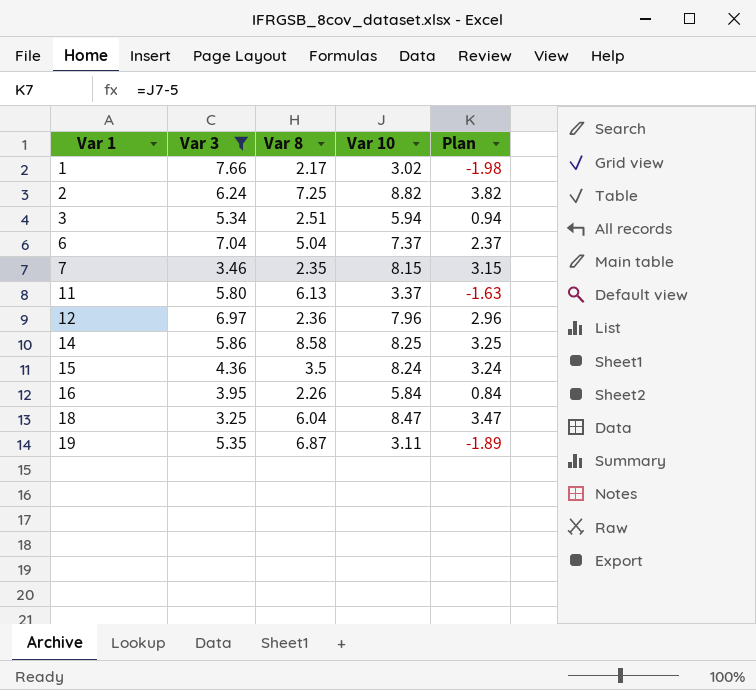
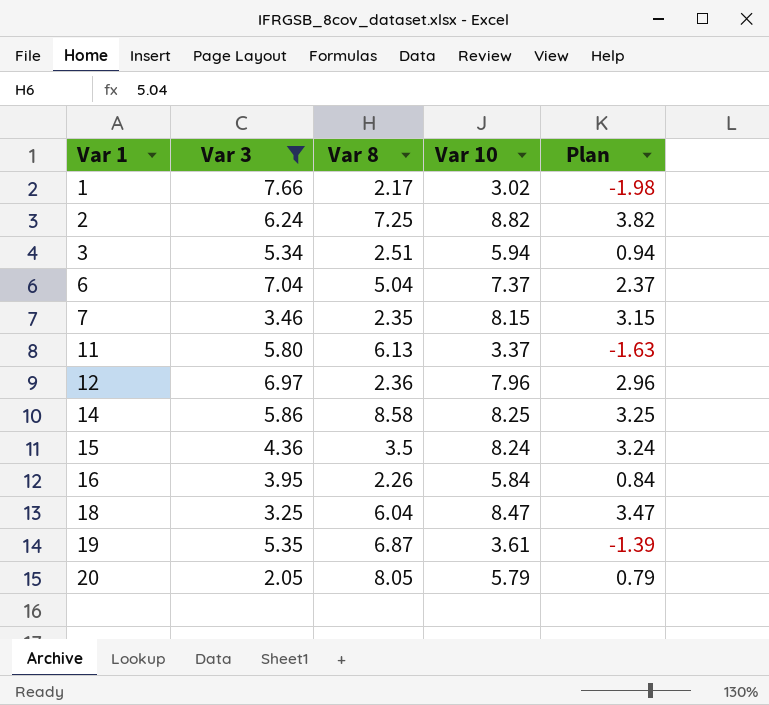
19 | Var 10: 3.11 -> 3.61
19 | Plan: -1.89 -> -1.39
row 20: none -> 2.05 | 8.05 | 5.79 | 0.79

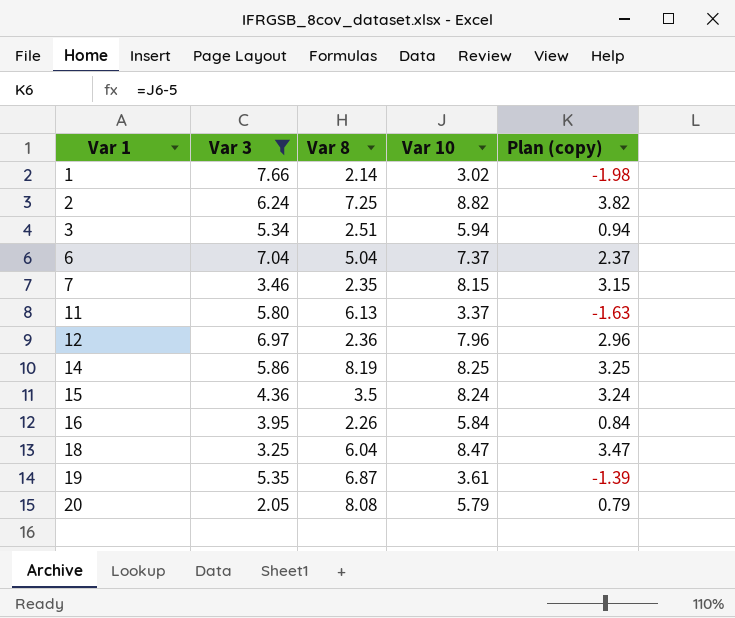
column name: Plan -> Plan (copy)
1 | Var 8: 2.17 -> 2.14
14 | Var 8: 8.58 -> 8.19
20 | Var 8: 8.05 -> 8.08

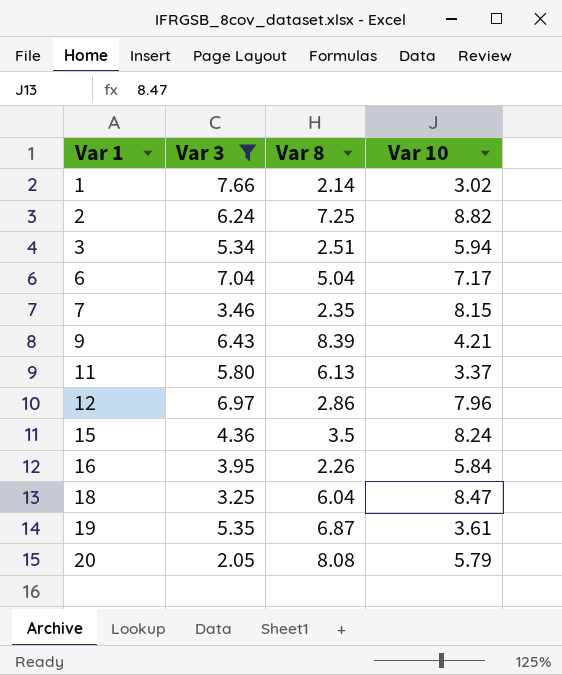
column Plan (copy) | formula: [Var 10] - 5 -> none
row 14: 5.86 | 8.19 | 8.25 | 3.25 -> none
6 | Var 10: 7.37 -> 7.17
row 9: none -> 6.43 | 8.39 | 4.21
12 | Var 8: 2.36 -> 2.86

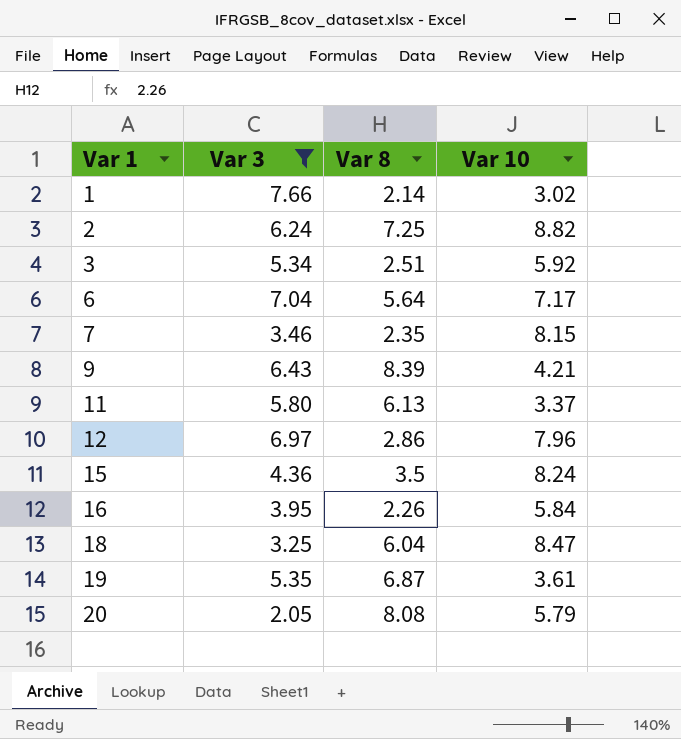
3 | Var 10: 5.94 -> 5.92
6 | Var 8: 5.04 -> 5.64

